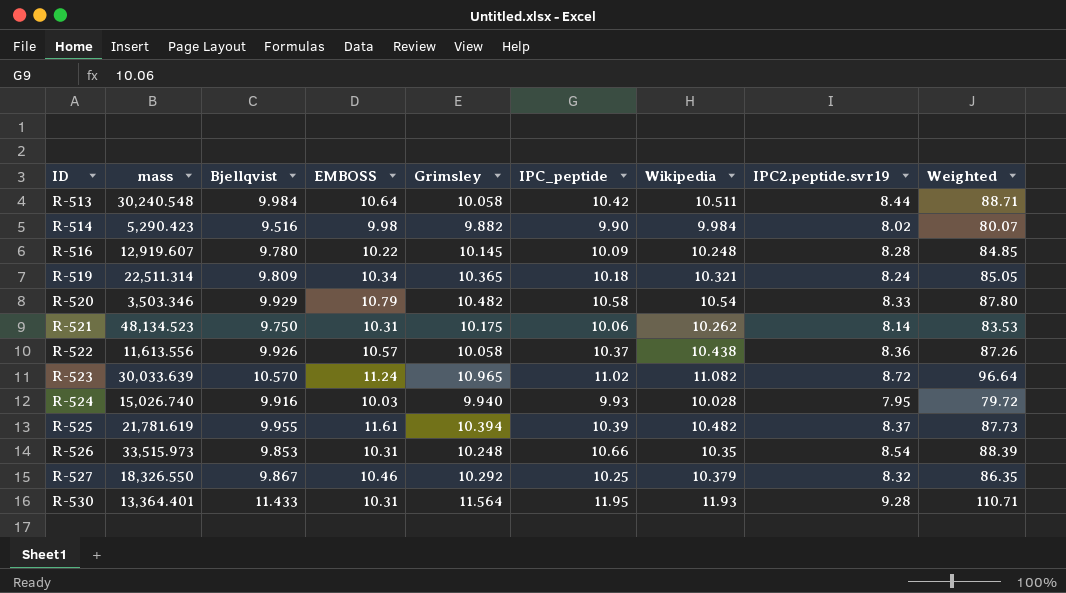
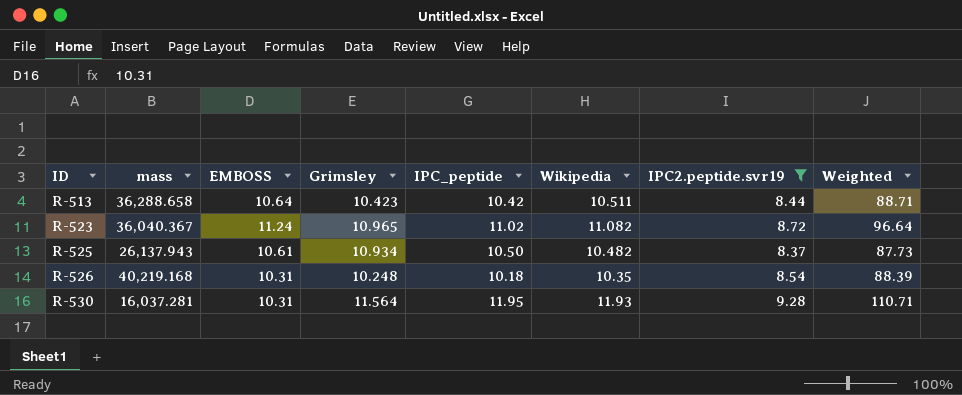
filter: none -> IPC2.peptide.svr19 >= 8.37
column Bjellqvist | position: 3 -> none
R-513 | mass: 30,240.548 -> 36,288.658
R-513 | Grimsley: 10.058 -> 10.423
R-523 | mass: 30,033.639 -> 36,040.367
R-525 | mass: 21,781.619 -> 26,137.943
R-525 | EMBOSS: 11.61 -> 10.61
R-525 | Grimsley: 10.394 -> 10.934
R-525 | IPC_peptide: 10.39 -> 10.50
R-526 | mass: 33,515.973 -> 40,219.168
R-526 | IPC_peptide: 10.66 -> 10.18
R-530 | mass: 13,364.401 -> 16,037.281

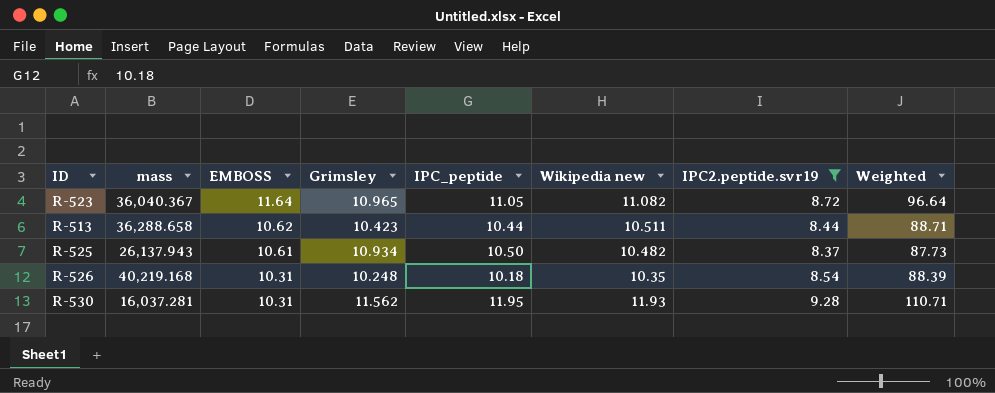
row order: ID ascending -> EMBOSS descending
column name: Wikipedia -> Wikipedia new
R-523 | EMBOSS: 11.24 -> 11.64
R-523 | IPC_peptide: 11.02 -> 11.05
R-513 | EMBOSS: 10.64 -> 10.62
R-513 | IPC_peptide: 10.42 -> 10.44
R-530 | Grimsley: 11.564 -> 11.562

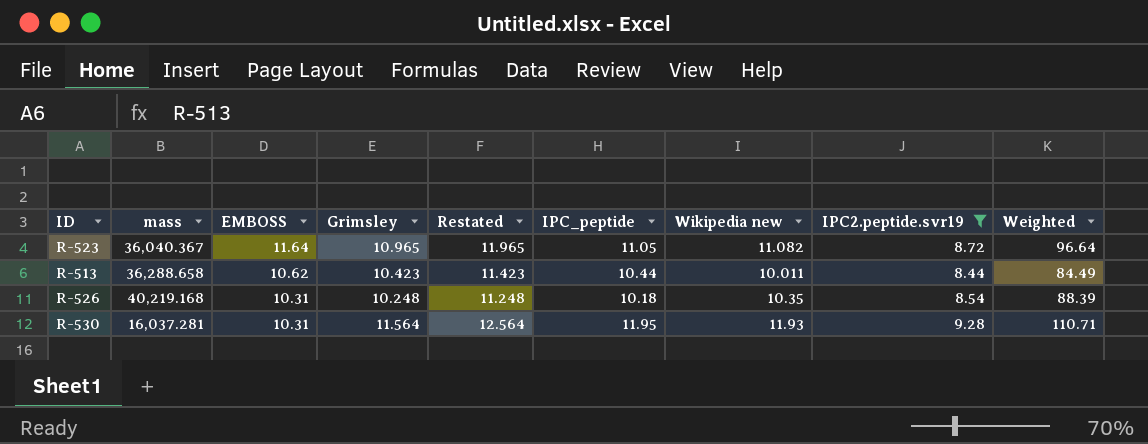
column Restated | formula: none -> [Grimsley] + 1
row R-525: 26,137.943 | 10.61 | 10.934 | 10.50 | 10.482 | 8.37 | 87.73 -> none
R-513 | Wikipedia new: 10.511 -> 10.011
R-513 | Weighted: 88.71 -> 84.49
R-530 | Grimsley: 11.562 -> 11.564

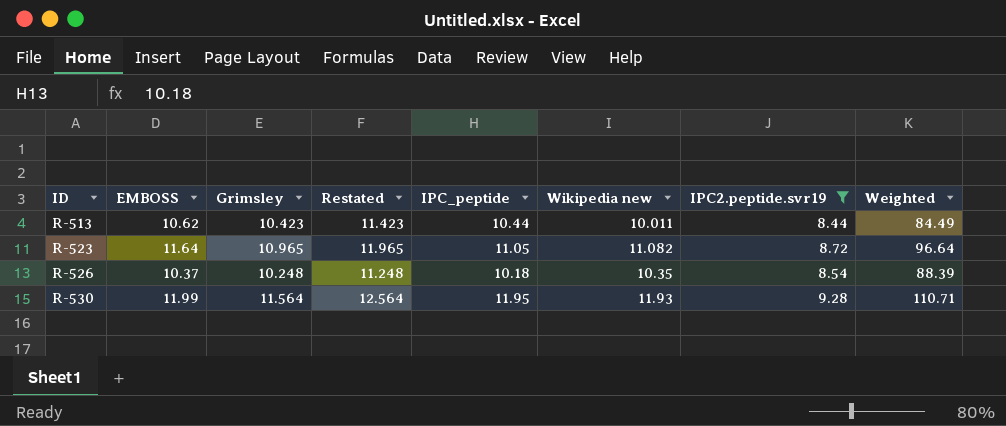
row order: EMBOSS descending -> ID ascending
column mass | position: 2 -> none
R-526 | EMBOSS: 10.31 -> 10.37
R-530 | EMBOSS: 10.31 -> 11.99

